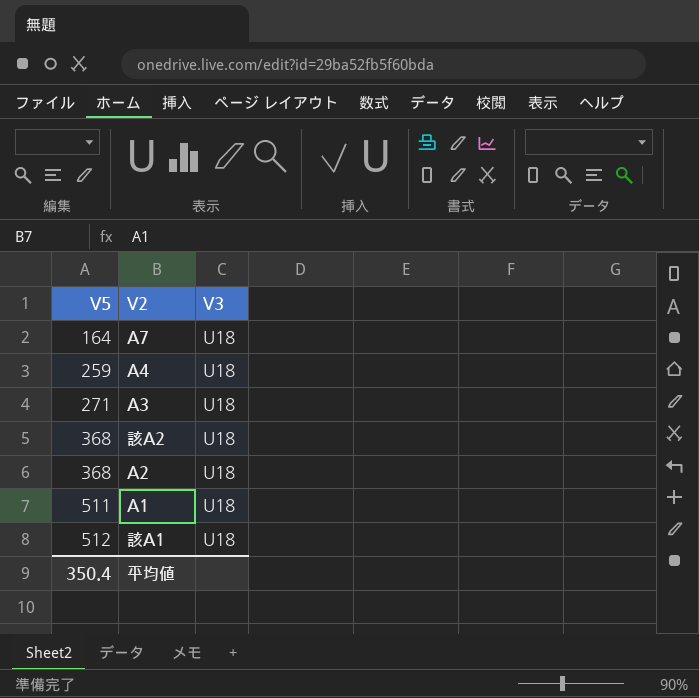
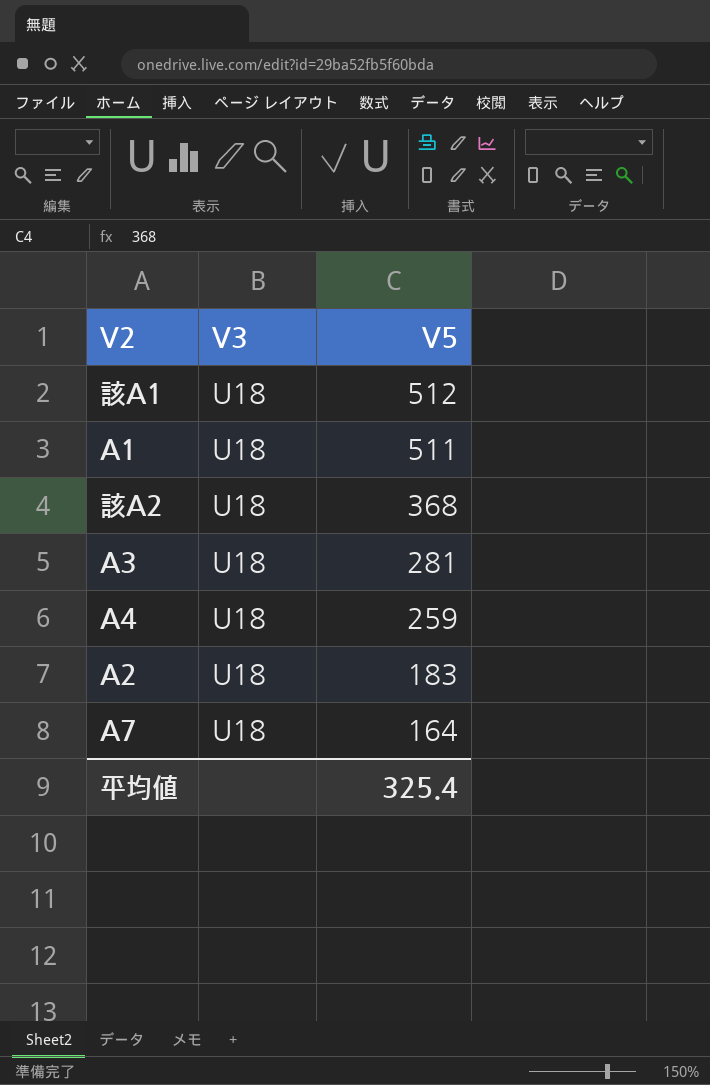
row order: V5 ascending -> V5 descending
column V5 | position: 1 -> 3
A3 | V5: 271 -> 281
A2 | V5: 368 -> 183
平均値 | V5: 350.4 -> 325.4

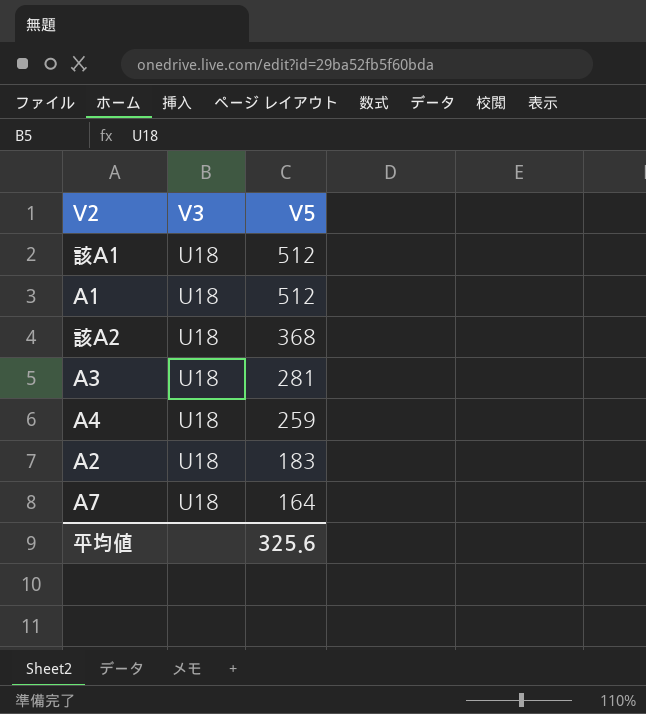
A1 | V5: 511 -> 512
平均値 | V5: 325.4 -> 325.6

